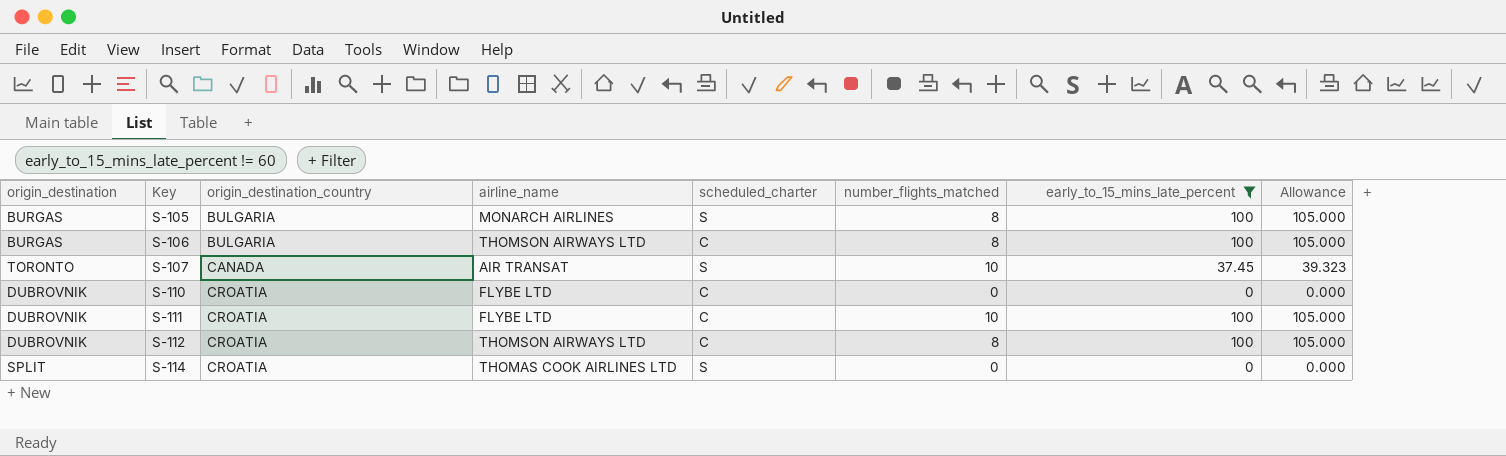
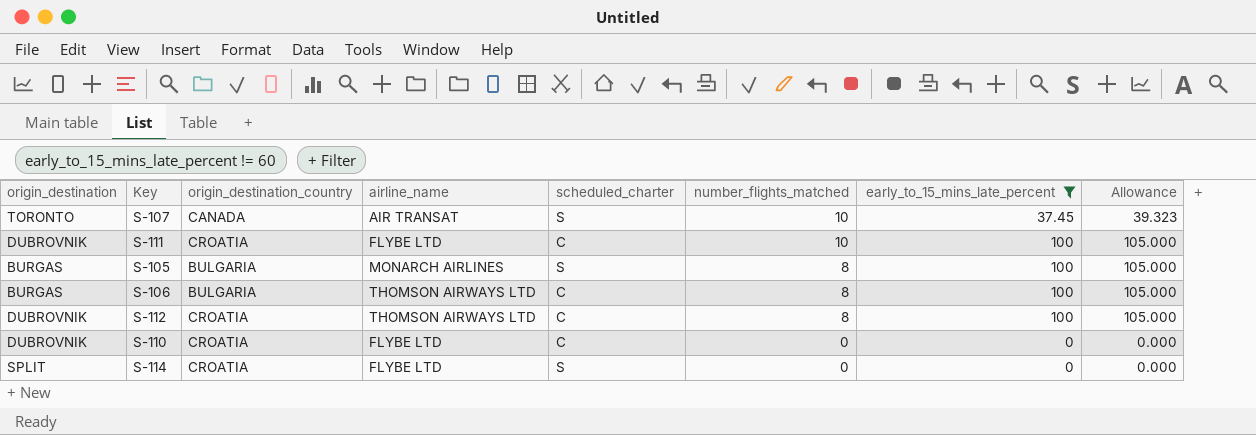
row order: Key ascending -> number_flights_matched descending
S-114 | airline_name: THOMAS COOK AIRLINES LTD -> FLYBE LTD

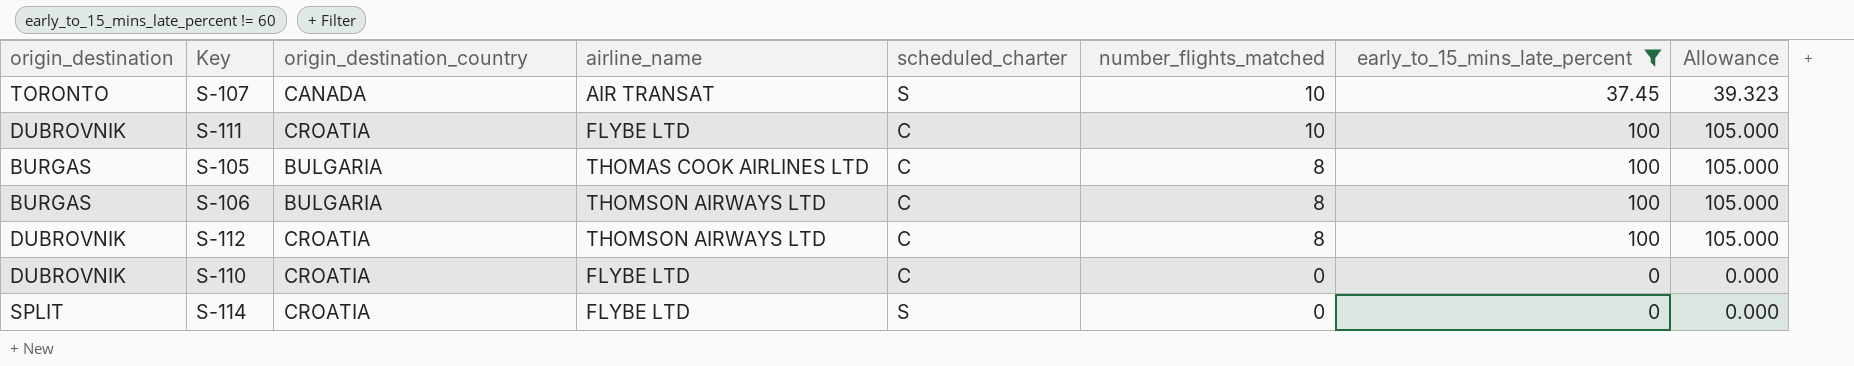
S-105 | airline_name: MONARCH AIRLINES -> THOMAS COOK AIRLINES LTD
S-105 | scheduled_charter: S -> C

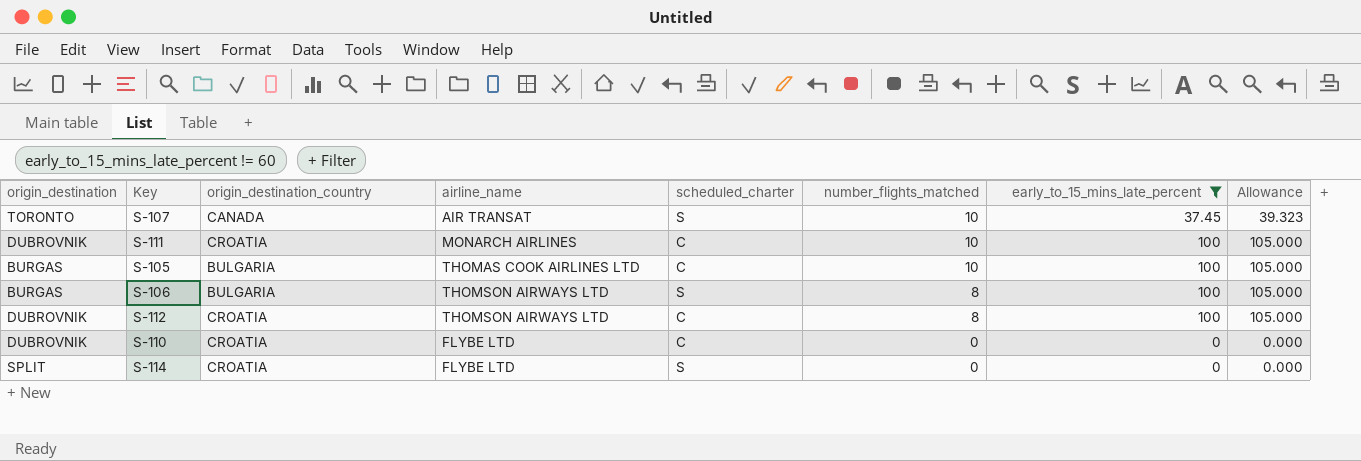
S-111 | airline_name: FLYBE LTD -> MONARCH AIRLINES
S-105 | number_flights_matched: 8 -> 10
S-106 | scheduled_charter: C -> S

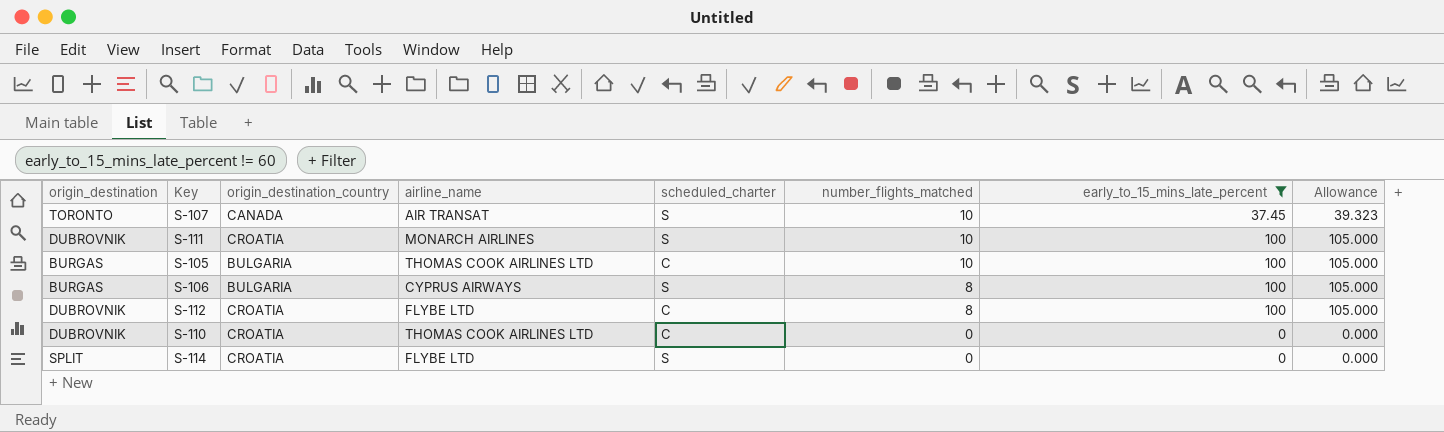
S-111 | scheduled_charter: C -> S
S-106 | airline_name: THOMSON AIRWAYS LTD -> CYPRUS AIRWAYS
S-112 | airline_name: THOMSON AIRWAYS LTD -> FLYBE LTD
S-110 | airline_name: FLYBE LTD -> THOMAS COOK AIRLINES LTD

